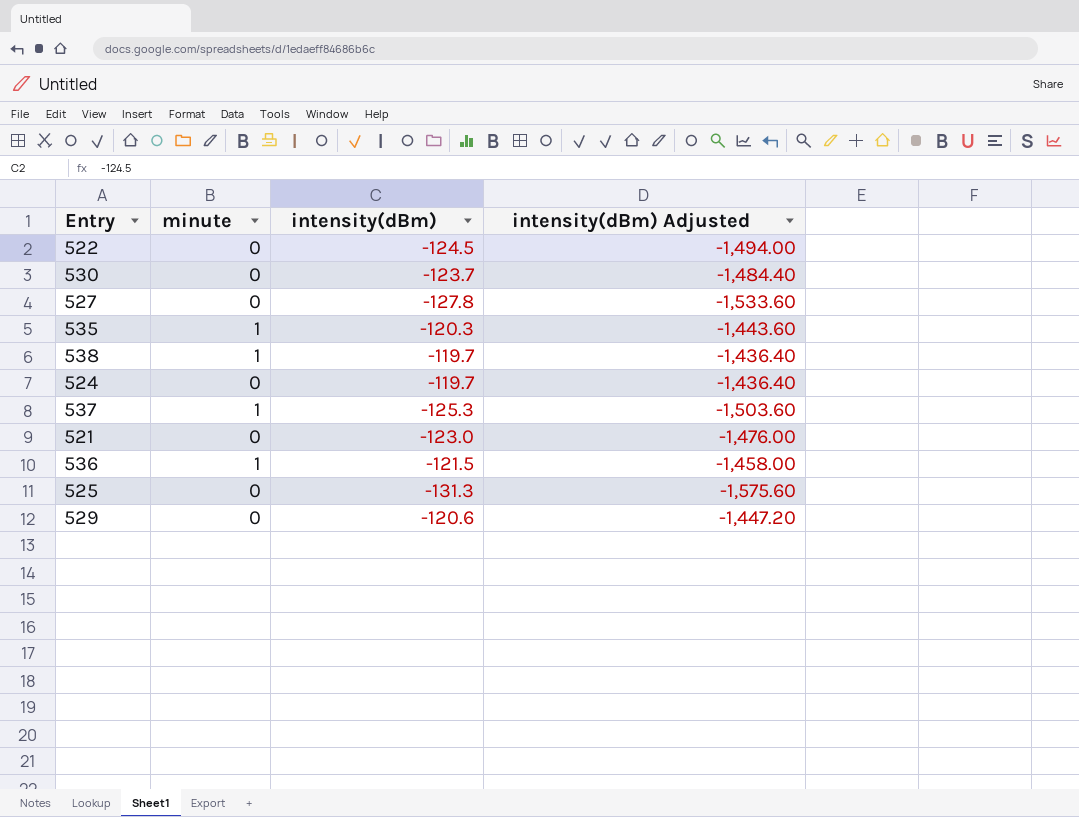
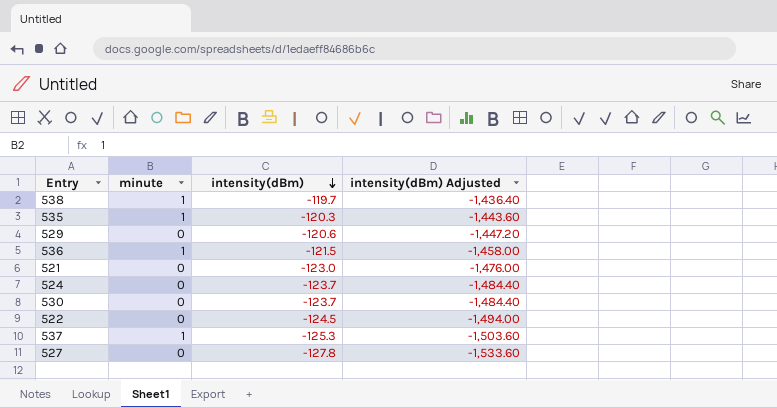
row order: none -> intensity(dBm) descending
row 525: 0 | -131.3 | -1,575.60 -> none
524 | intensity(dBm): -119.7 -> -123.7
524 | intensity(dBm) Adjusted: -1,436.40 -> -1,484.40

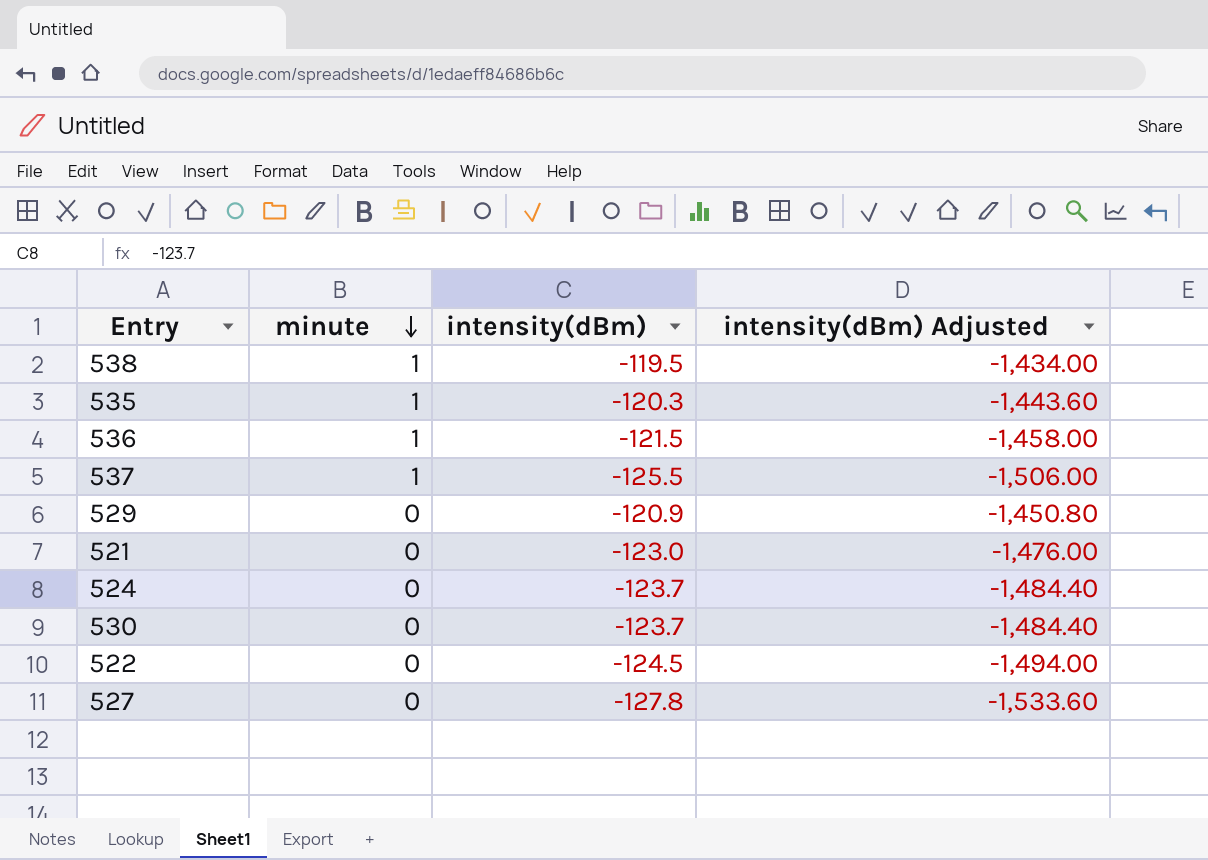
row order: intensity(dBm) descending -> minute descending
538 | intensity(dBm): -119.7 -> -119.5
538 | intensity(dBm) Adjusted: -1,436.40 -> -1,434.00
537 | intensity(dBm): -125.3 -> -125.5
537 | intensity(dBm) Adjusted: -1,503.60 -> -1,506.00
529 | intensity(dBm): -120.6 -> -120.9
529 | intensity(dBm) Adjusted: -1,447.20 -> -1,450.80

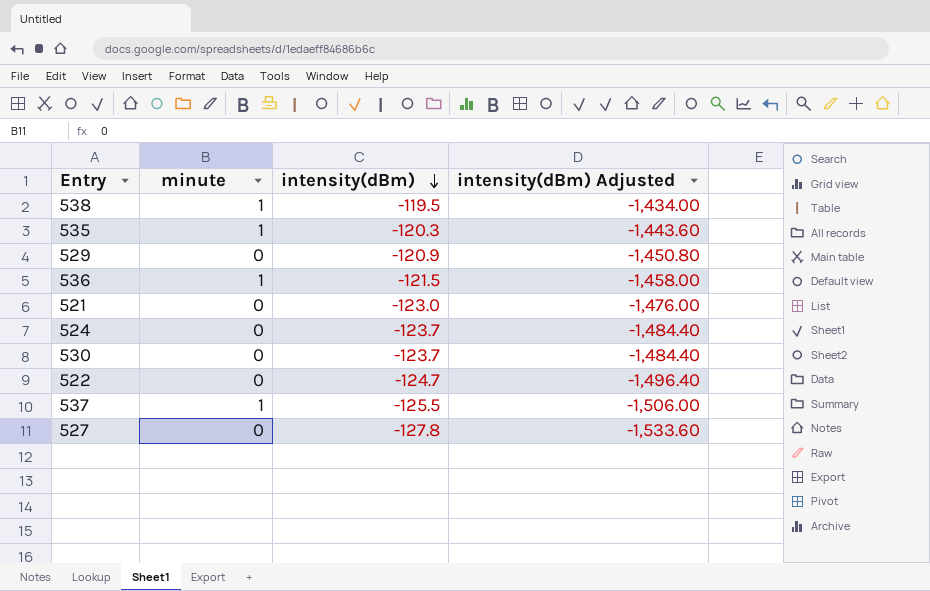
row order: minute descending -> intensity(dBm) descending
522 | intensity(dBm): -124.5 -> -124.7
522 | intensity(dBm) Adjusted: -1,494.00 -> -1,496.40

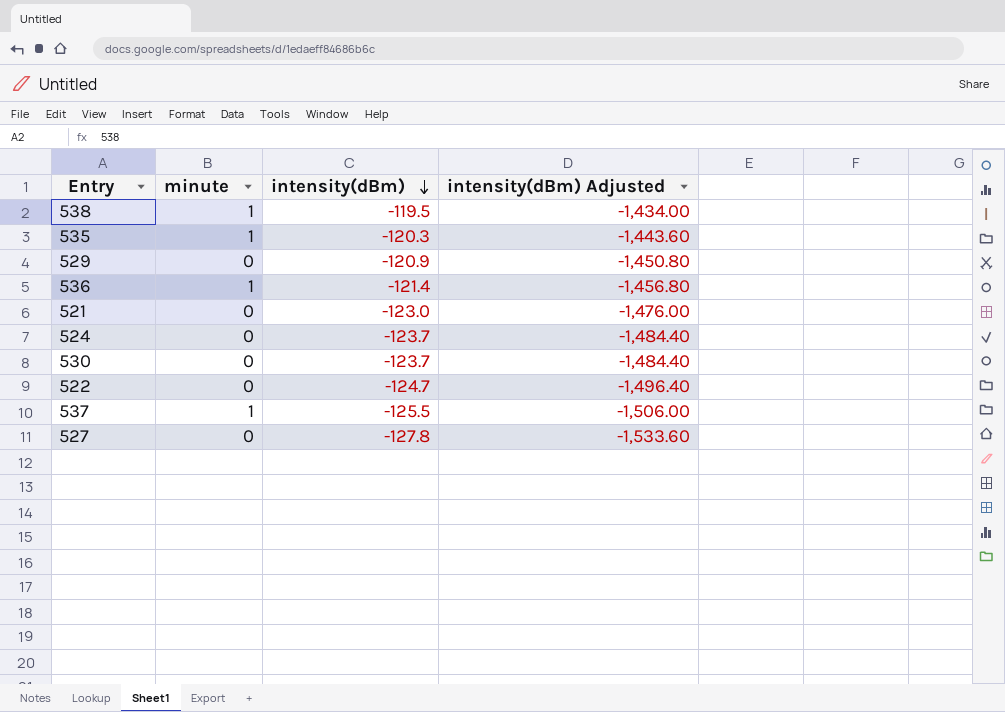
536 | intensity(dBm): -121.5 -> -121.4
536 | intensity(dBm) Adjusted: -1,458.00 -> -1,456.80

